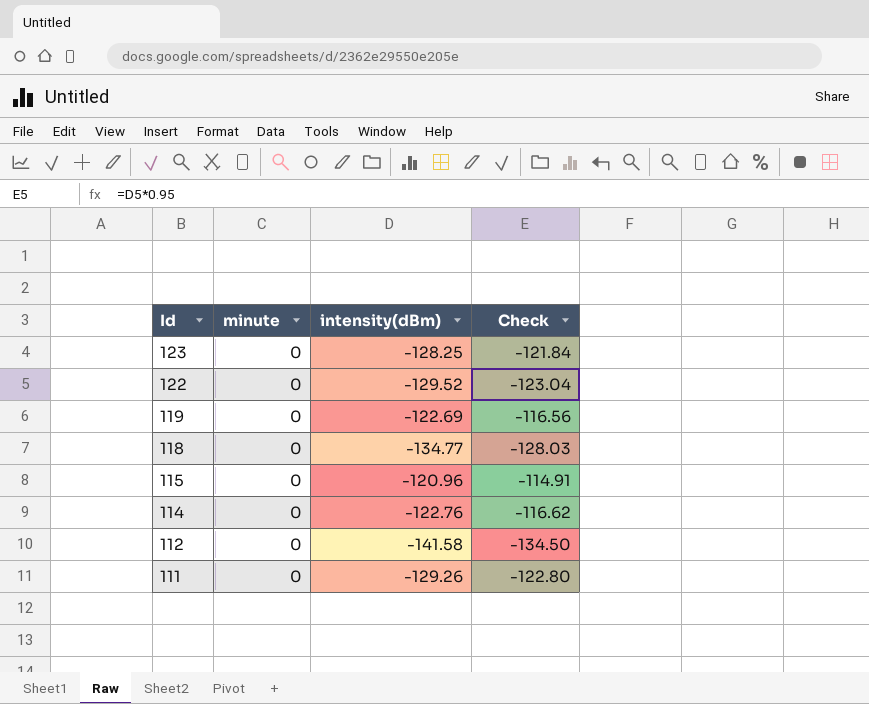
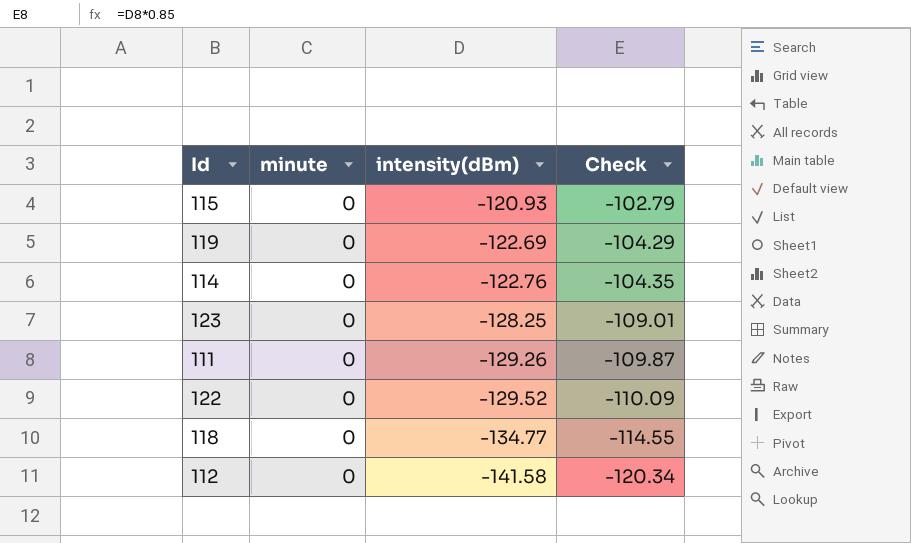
row order: Id descending -> intensity(dBm) descending
column Check | formula: [intensity(dBm)] * 0.95 -> [intensity(dBm)] * 0.85
115 | intensity(dBm): -120.96 -> -120.93

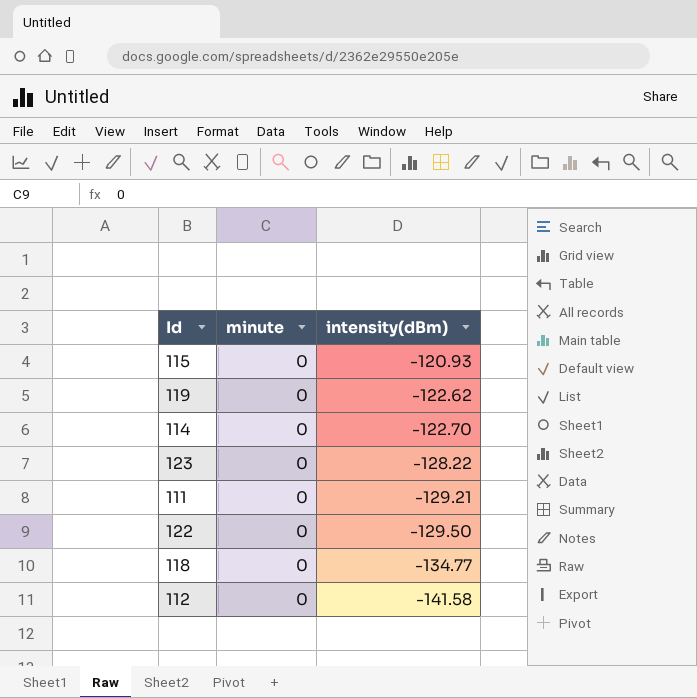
column Check | formula: [intensity(dBm)] * 0.85 -> none
119 | intensity(dBm): -122.69 -> -122.62
114 | intensity(dBm): -122.76 -> -122.70
123 | intensity(dBm): -128.25 -> -128.22
111 | intensity(dBm): -129.26 -> -129.21
122 | intensity(dBm): -129.52 -> -129.50

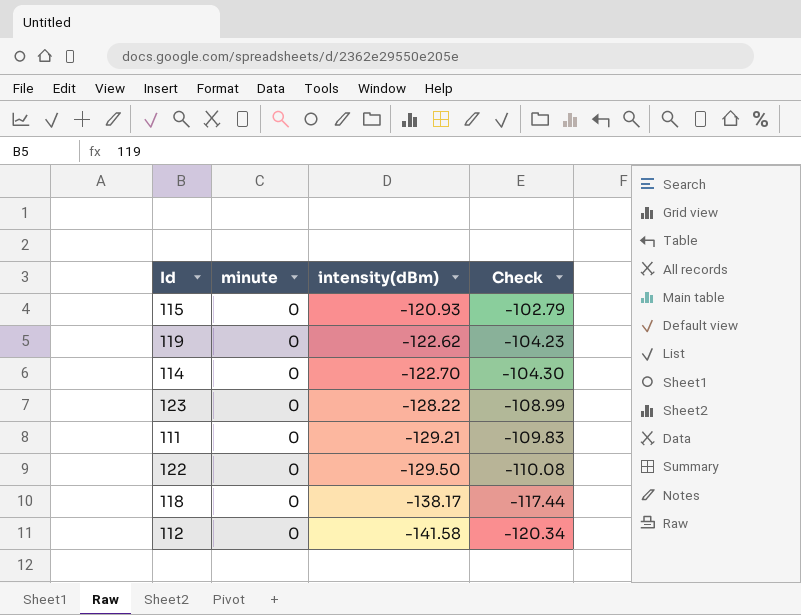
column Check | formula: none -> [intensity(dBm)] * 0.85
118 | intensity(dBm): -134.77 -> -138.17

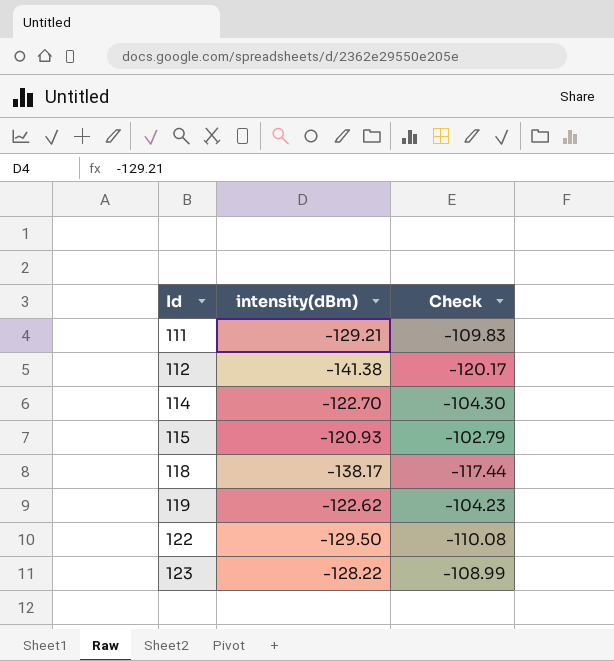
row order: intensity(dBm) descending -> Id ascending
column minute | position: 2 -> none
112 | intensity(dBm): -141.58 -> -141.38
112 | Check: -120.34 -> -120.17

